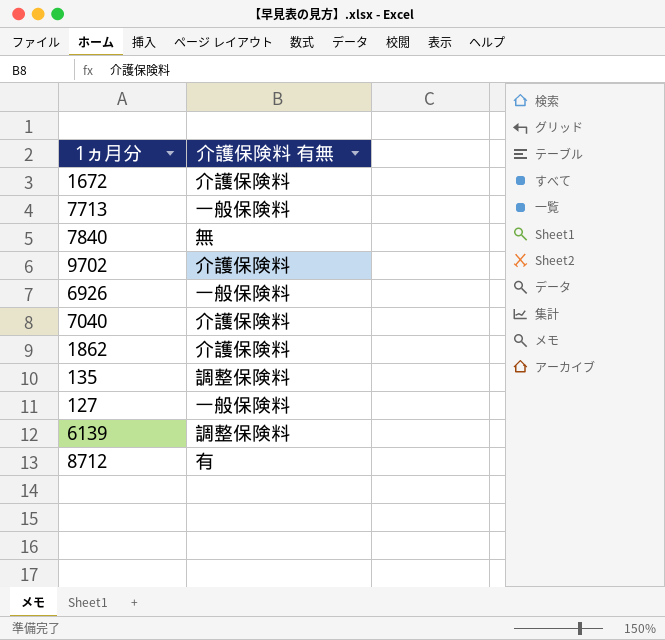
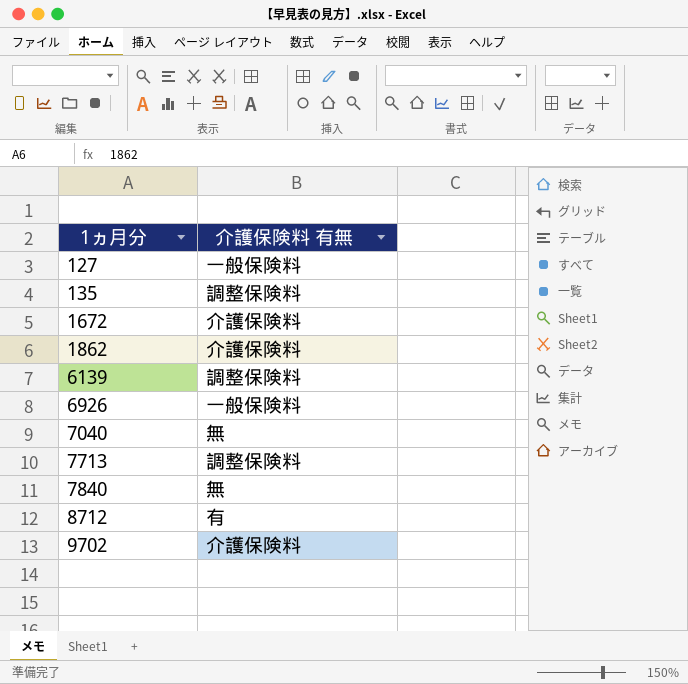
row order: none -> 1ヵ月分 ascending
7040 | 介護保険料 有無: 介護保険料 -> 無
7713 | 介護保険料 有無: 一般保険料 -> 調整保険料

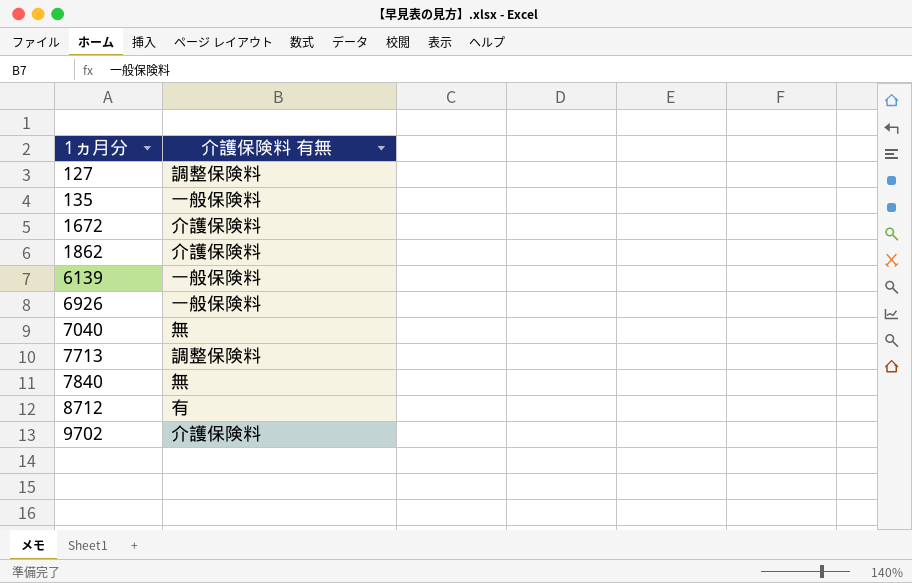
127 | 介護保険料 有無: 一般保険料 -> 調整保険料
135 | 介護保険料 有無: 調整保険料 -> 一般保険料
6139 | 介護保険料 有無: 調整保険料 -> 一般保険料

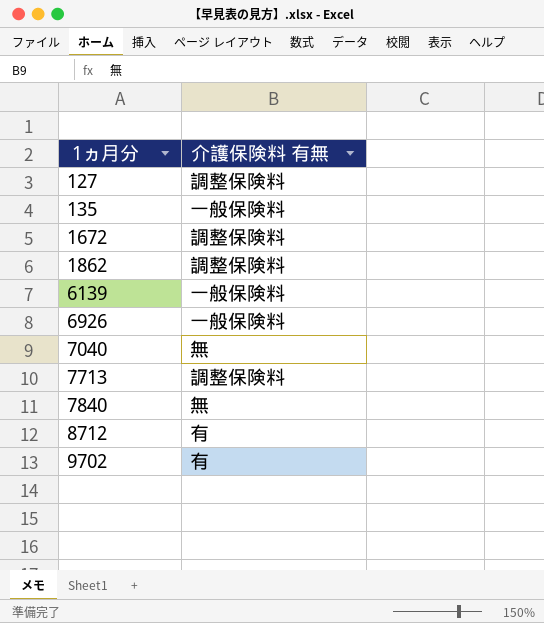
1672 | 介護保険料 有無: 介護保険料 -> 調整保険料
1862 | 介護保険料 有無: 介護保険料 -> 調整保険料
9702 | 介護保険料 有無: 介護保険料 -> 有

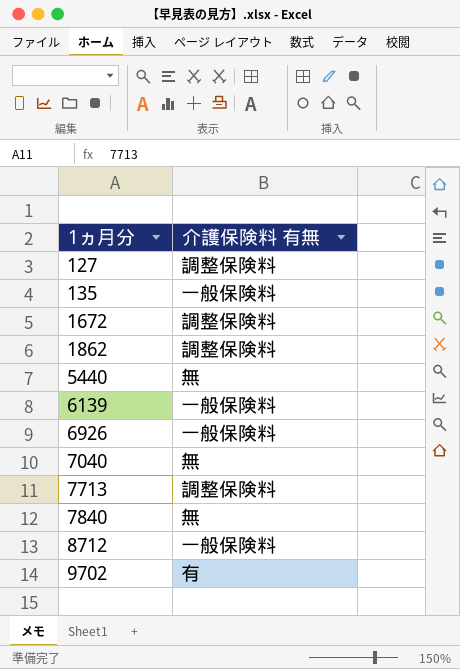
row 5440: none -> 無
8712 | 介護保険料 有無: 有 -> 一般保険料

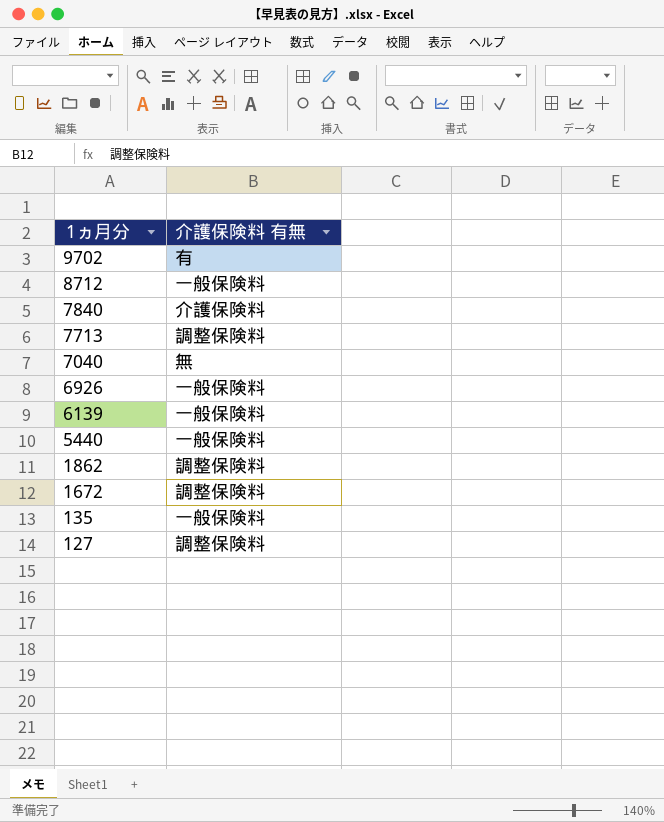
row order: 1ヵ月分 ascending -> 1ヵ月分 descending
7840 | 介護保険料 有無: 無 -> 介護保険料
5440 | 介護保険料 有無: 無 -> 一般保険料

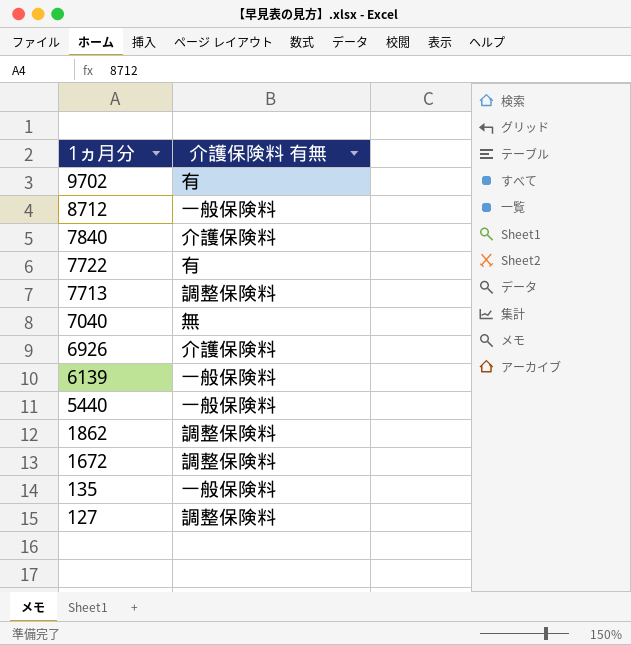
row 7722: none -> 有
6926 | 介護保険料 有無: 一般保険料 -> 介護保険料

